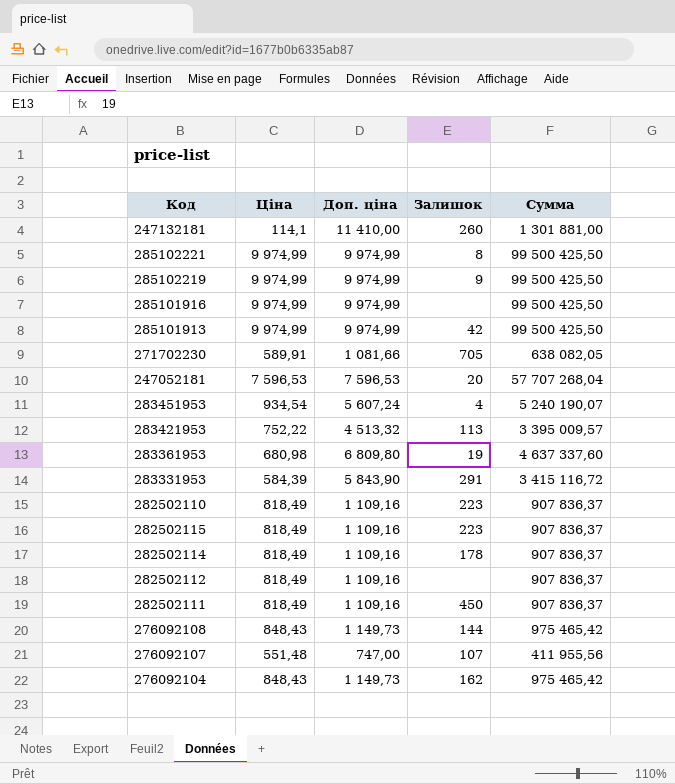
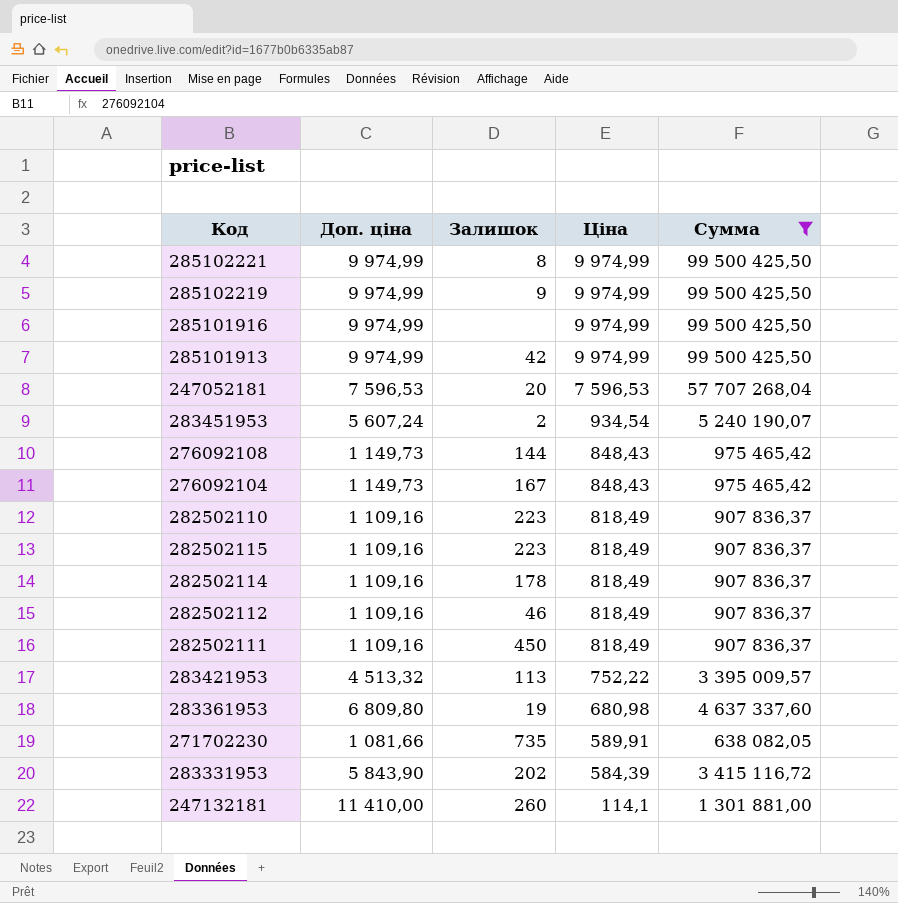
filter: none -> Сумма != 411 955,56
row order: none -> Ціна descending
column Ціна | position: 2 -> 4
283451953 | Залишок: 4 -> 2
276092104 | Залишок: 162 -> 167
282502112 | Залишок: none -> 46
271702230 | Залишок: 705 -> 735
283331953 | Залишок: 291 -> 202

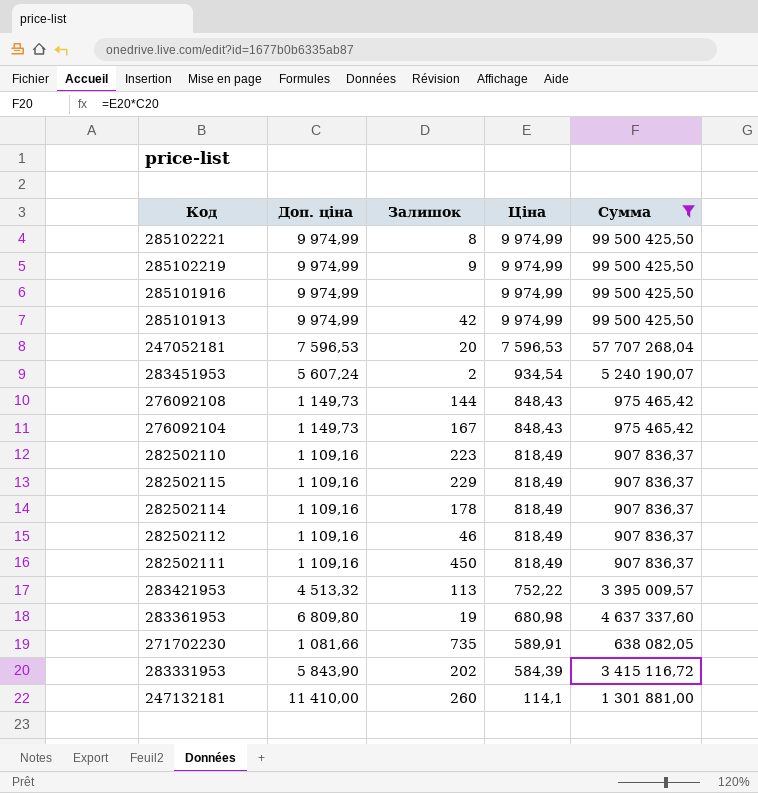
282502115 | Залишок: 223 -> 229

